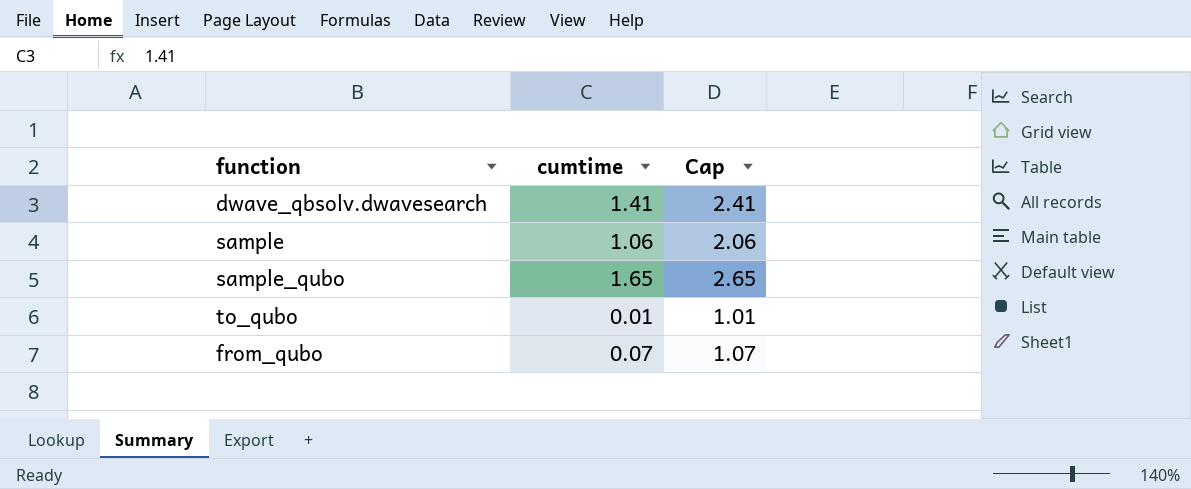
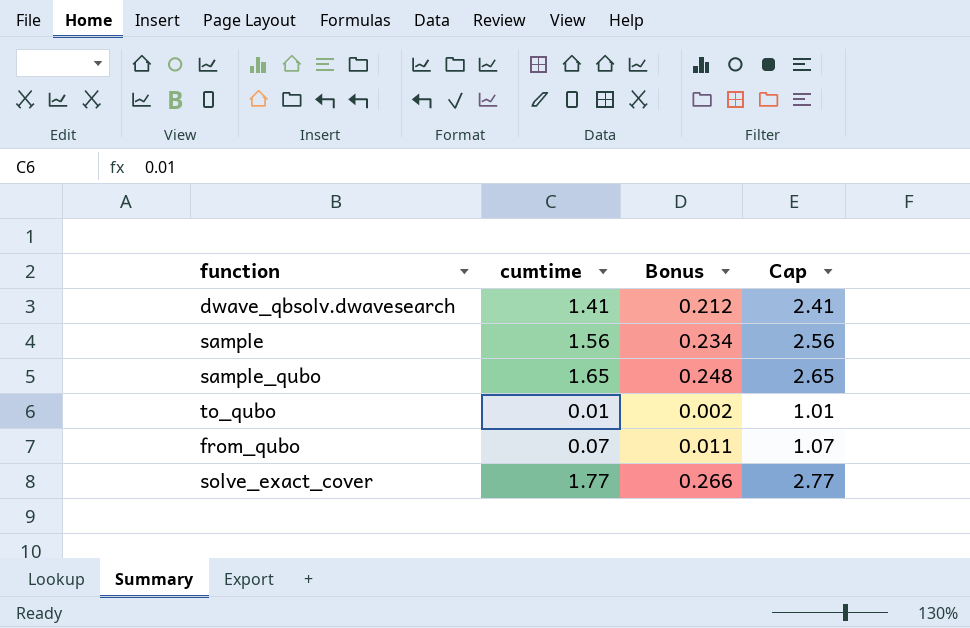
column Bonus | formula: none -> [cumtime] * 0.15
sample | cumtime: 1.06 -> 1.56
sample | Cap: 2.06 -> 2.56
row solve_exact_cover: none -> 1.77 | 0.266 | 2.77

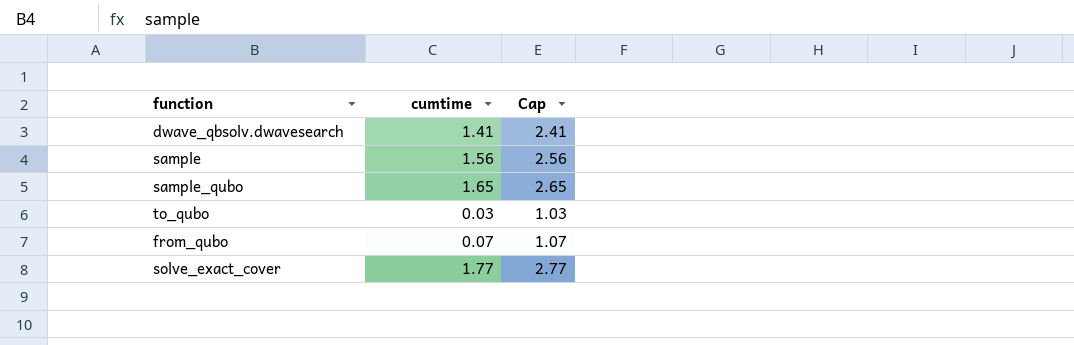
column Bonus | formula: [cumtime] * 0.15 -> none
to_qubo | cumtime: 0.01 -> 0.03
to_qubo | Cap: 1.01 -> 1.03

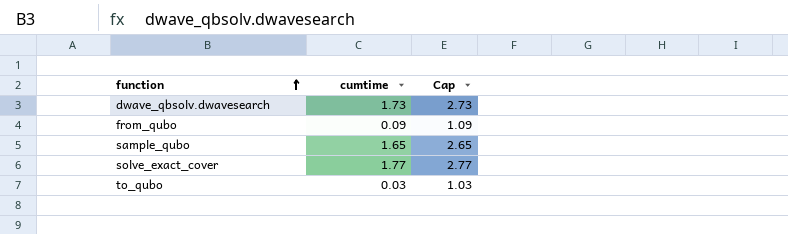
row order: none -> function ascending
row sample: 1.56 | 2.56 -> none
dwave_qbsolv.dwavesearch | cumtime: 1.41 -> 1.73
dwave_qbsolv.dwavesearch | Cap: 2.41 -> 2.73
from_qubo | cumtime: 0.07 -> 0.09
from_qubo | Cap: 1.07 -> 1.09

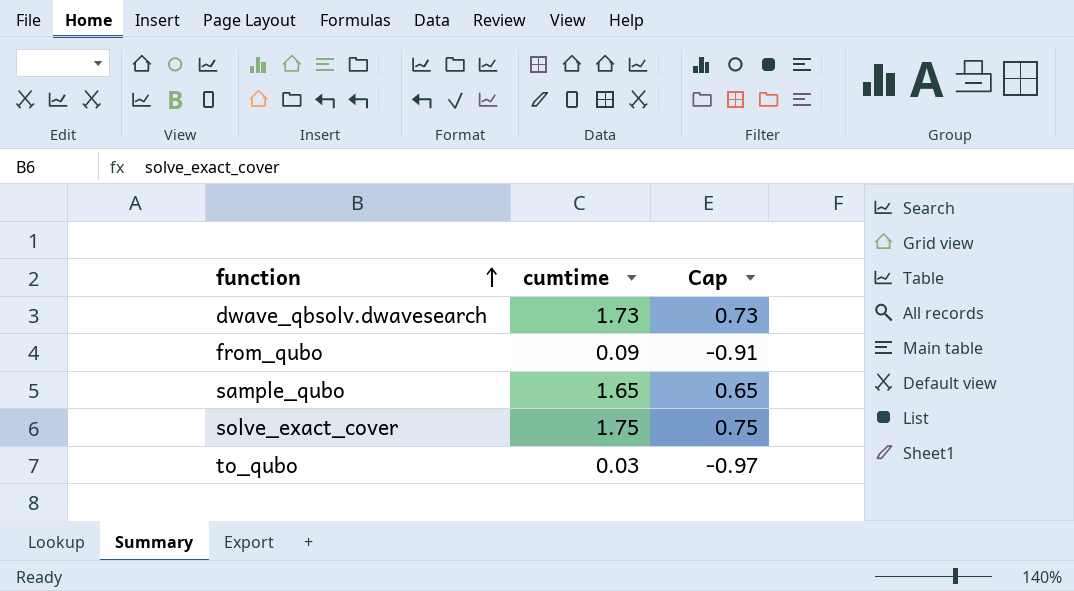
column Cap | formula: [cumtime] + 1 -> [cumtime] - 1
solve_exact_cover | cumtime: 1.77 -> 1.75

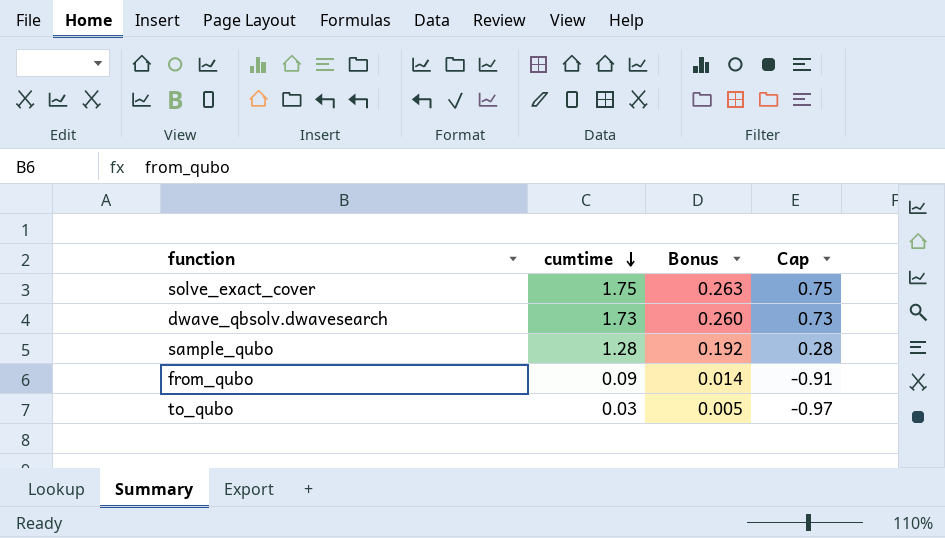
row order: function ascending -> cumtime descending
column Bonus | formula: none -> [cumtime] * 0.15
sample_qubo | cumtime: 1.65 -> 1.28
sample_qubo | Cap: 0.65 -> 0.28

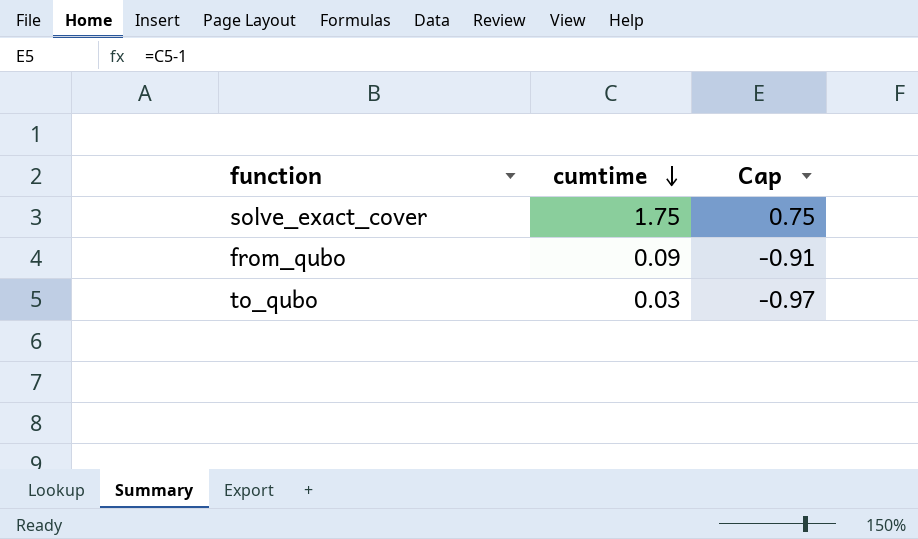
column Bonus | formula: [cumtime] * 0.15 -> none
row dwave_qbsolv.dwavesearch: 1.73 | 0.260 | 0.73 -> none
row sample_qubo: 1.28 | 0.192 | 0.28 -> none

